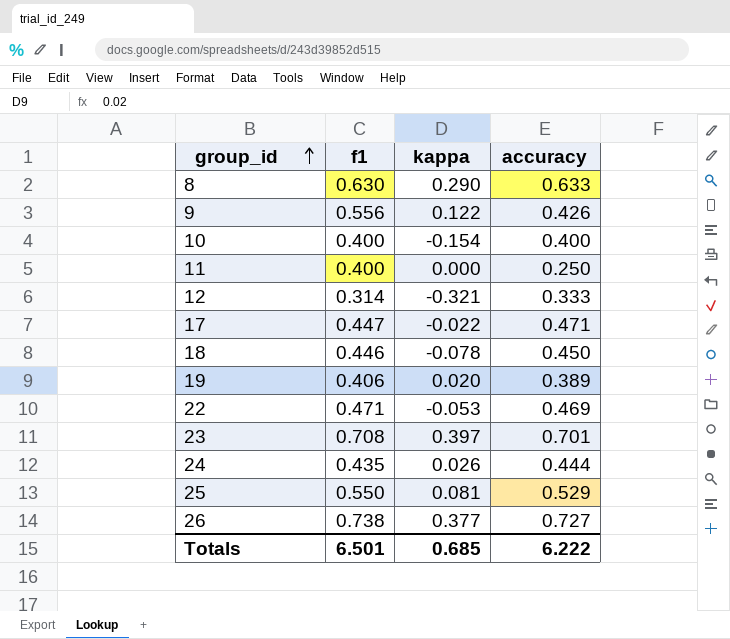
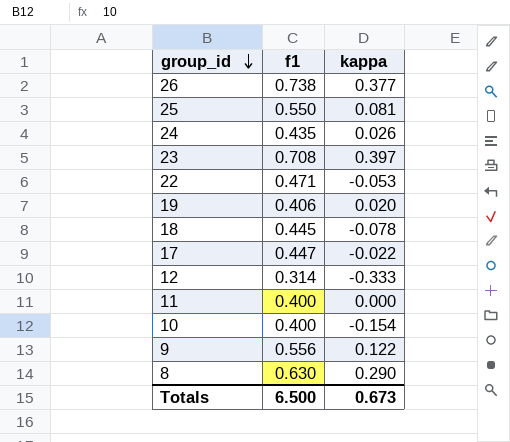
row order: group_id ascending -> group_id descending
column accuracy | position: 4 -> none
18 | f1: 0.446 -> 0.445
12 | kappa: -0.321 -> -0.333
Totals | f1: 6.501 -> 6.500
Totals | kappa: 0.685 -> 0.673

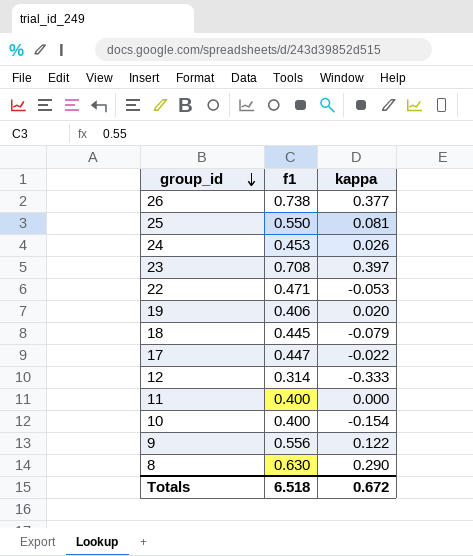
24 | f1: 0.435 -> 0.453
18 | kappa: -0.078 -> -0.079
Totals | f1: 6.500 -> 6.518
Totals | kappa: 0.673 -> 0.672

